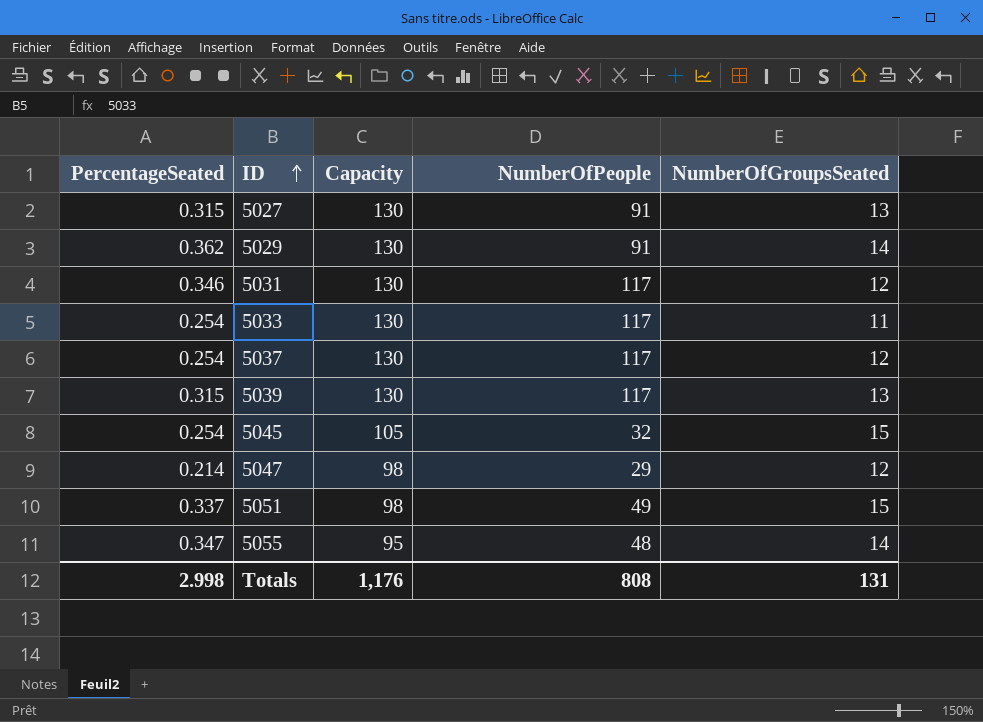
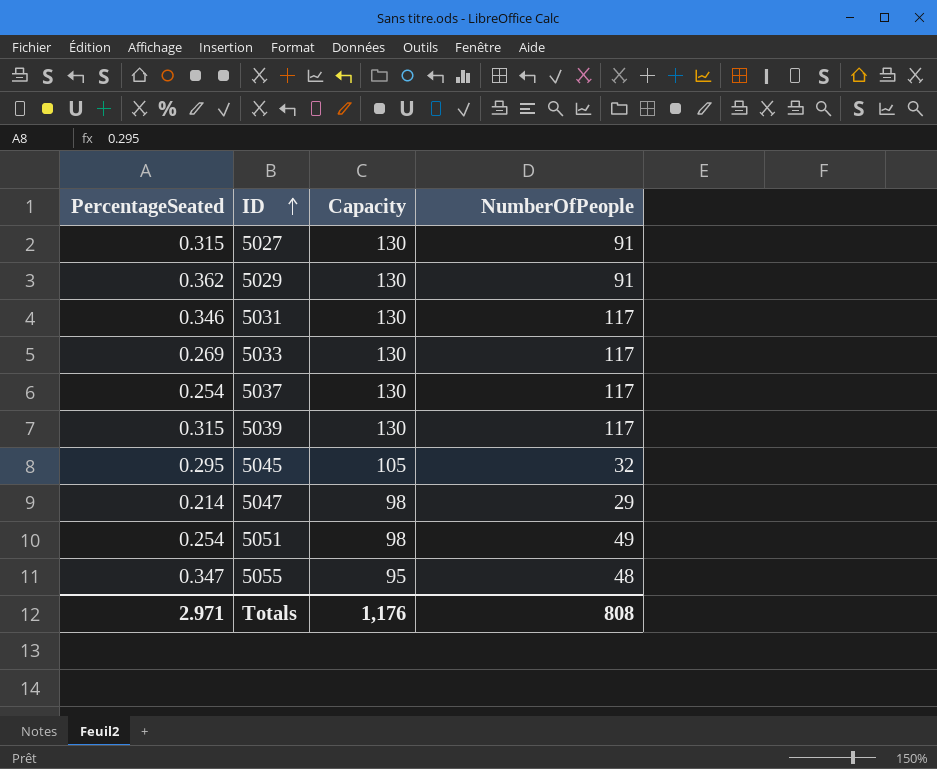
column NumberOfGroupsSeated | position: 5 -> none
5033 | PercentageSeated: 0.254 -> 0.269
5045 | PercentageSeated: 0.254 -> 0.295
5051 | PercentageSeated: 0.337 -> 0.254
Totals | PercentageSeated: 2.998 -> 2.971

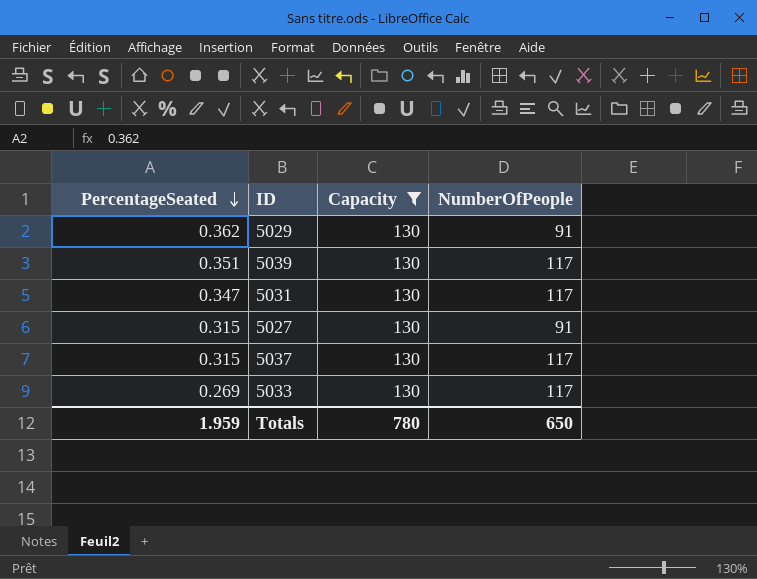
filter: none -> Capacity = 130
row order: ID ascending -> PercentageSeated descending
5039 | PercentageSeated: 0.315 -> 0.351
5031 | PercentageSeated: 0.346 -> 0.347
5037 | PercentageSeated: 0.254 -> 0.315
Totals | PercentageSeated: 2.971 -> 1.959
Totals | Capacity: 1,176 -> 780
Totals | NumberOfPeople: 808 -> 650

